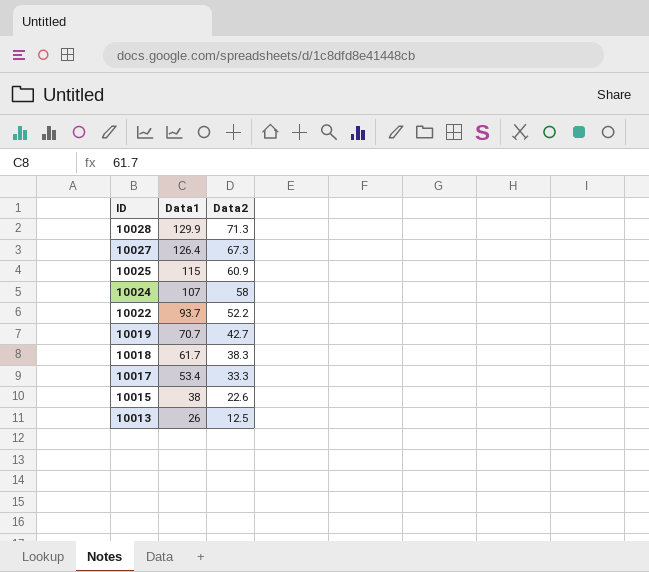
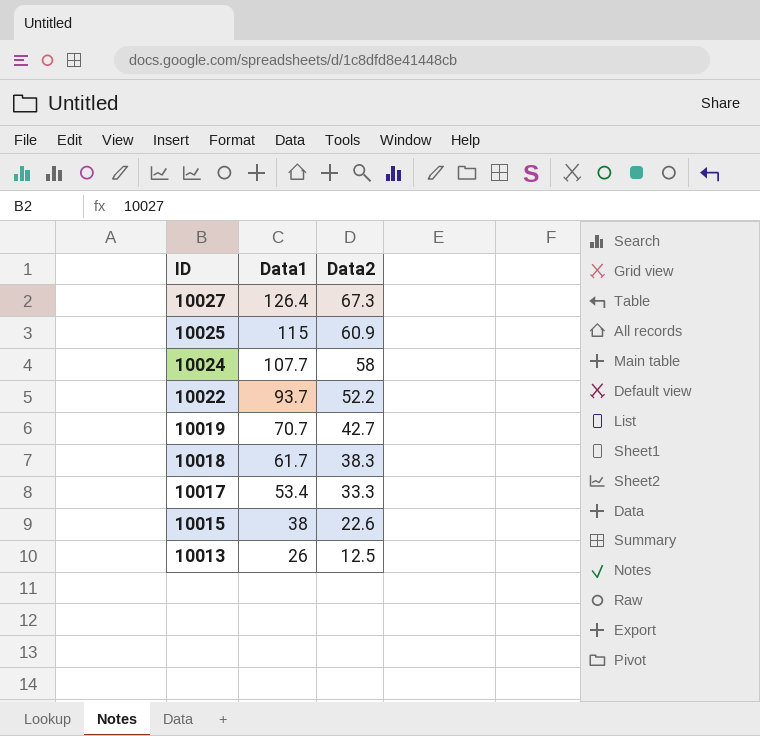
row 10028: 129.9 | 71.3 -> none
10024 | Data1: 107 -> 107.7

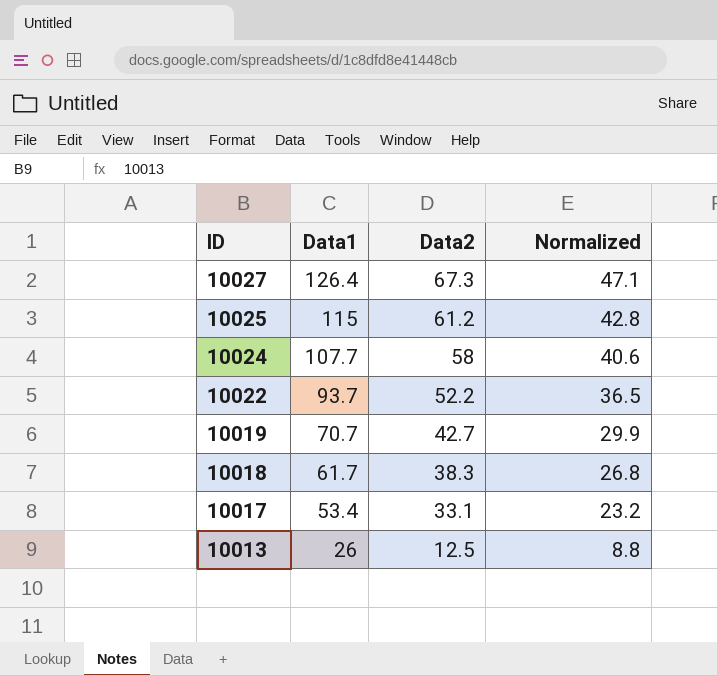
column Normalized | formula: none -> [Data2] * 0.7
row 10015: 38 | 22.6 -> none
10025 | Data2: 60.9 -> 61.2
10017 | Data2: 33.3 -> 33.1

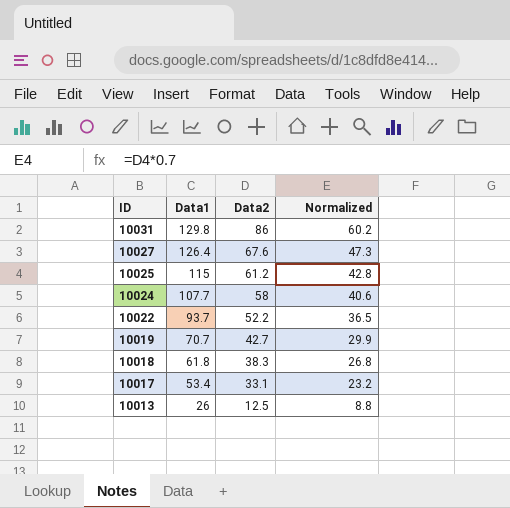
row 10031: none -> 129.8 | 86 | 60.2
10027 | Data2: 67.3 -> 67.6
10027 | Normalized: 47.1 -> 47.3
10018 | Data1: 61.7 -> 61.8

